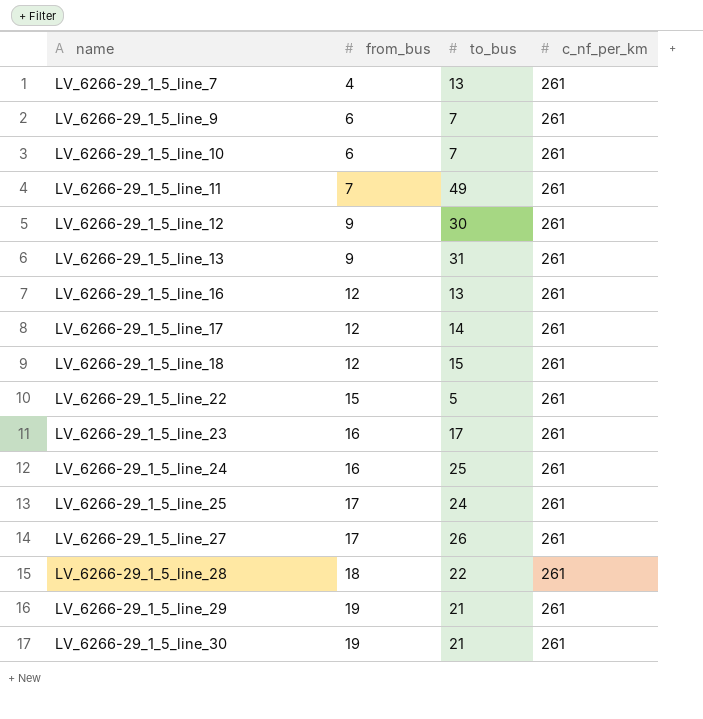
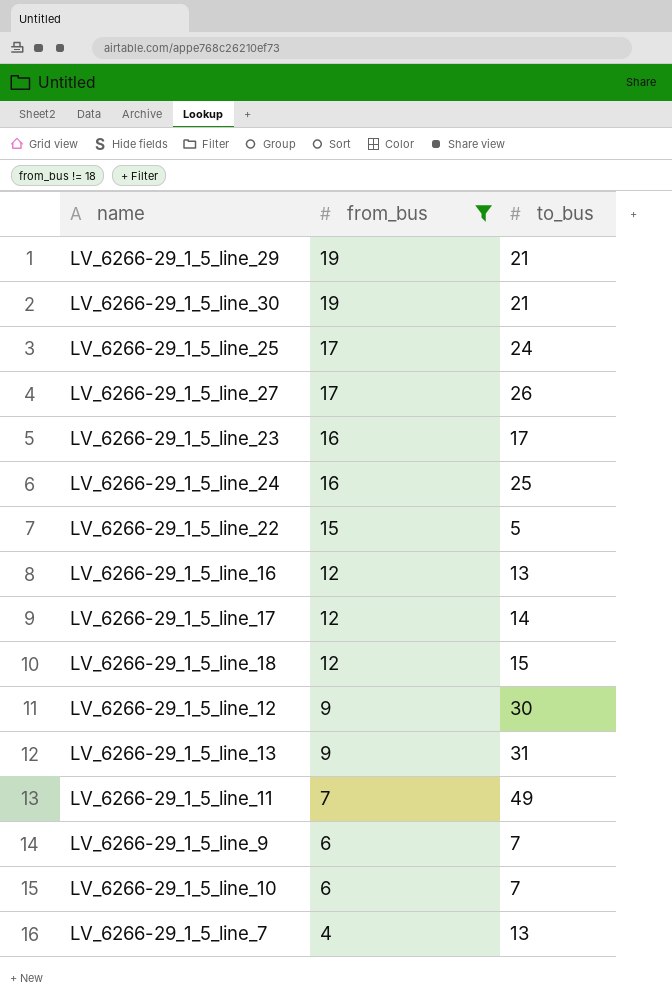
filter: none -> from_bus != 18
row order: name ascending -> from_bus descending
column c_nf_per_km | position: 4 -> none

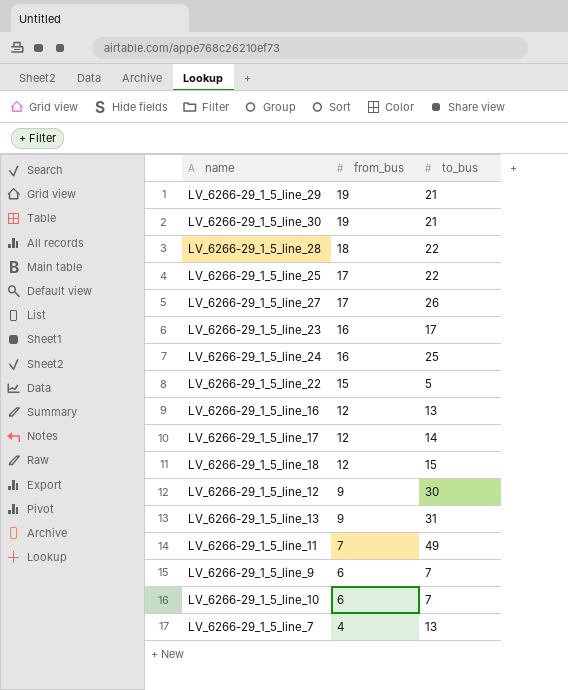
filter: from_bus != 18 -> none
LV_6266-29_1_5_line_25 | to_bus: 24 -> 22

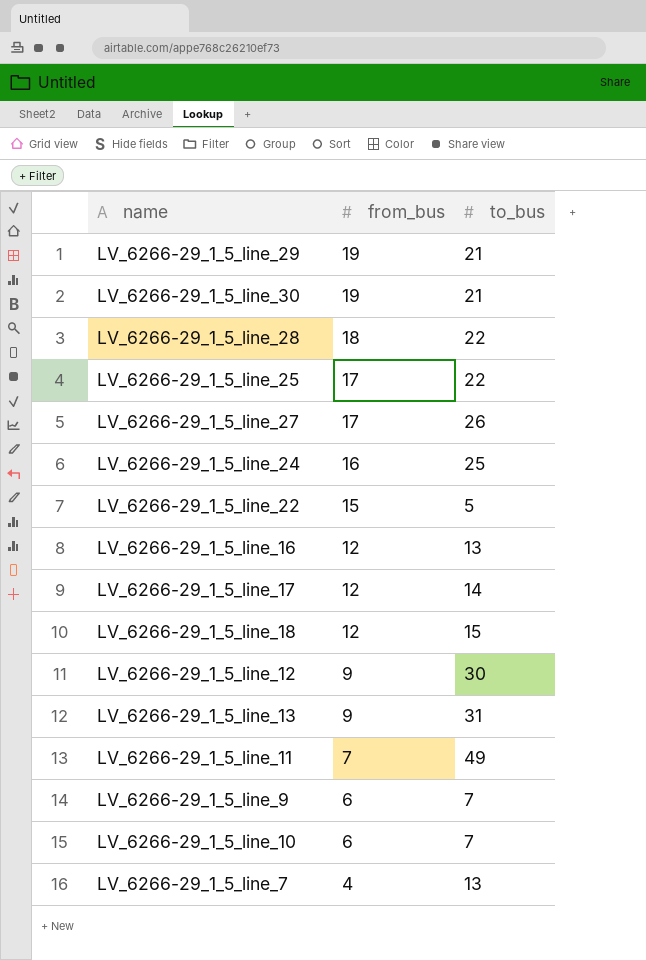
row LV_6266-29_1_5_line_23: 16 | 17 -> none

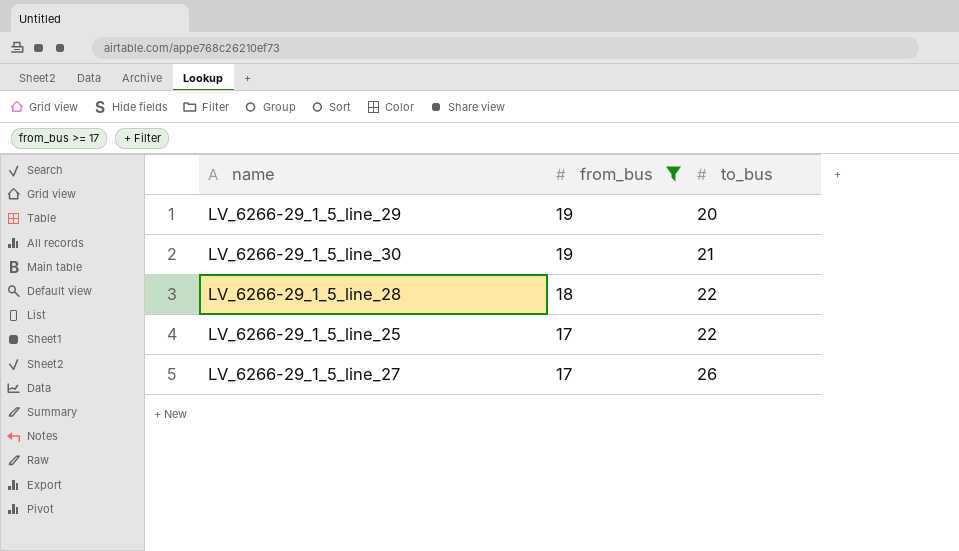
filter: none -> from_bus >= 17
LV_6266-29_1_5_line_29 | to_bus: 21 -> 20

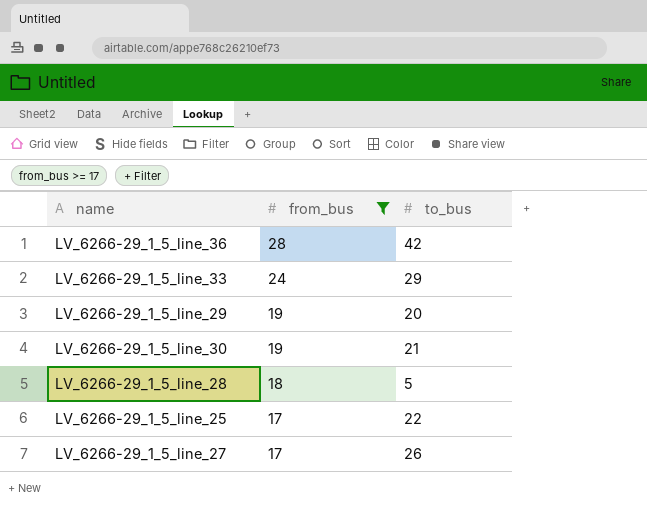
row LV_6266-29_1_5_line_36: none -> 28 | 42
row LV_6266-29_1_5_line_33: none -> 24 | 29
LV_6266-29_1_5_line_28 | to_bus: 22 -> 5

